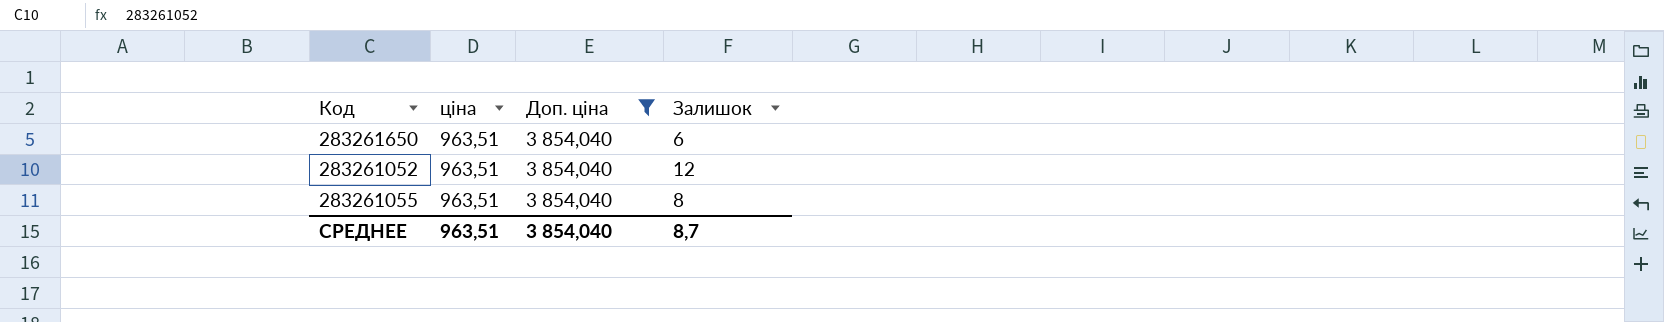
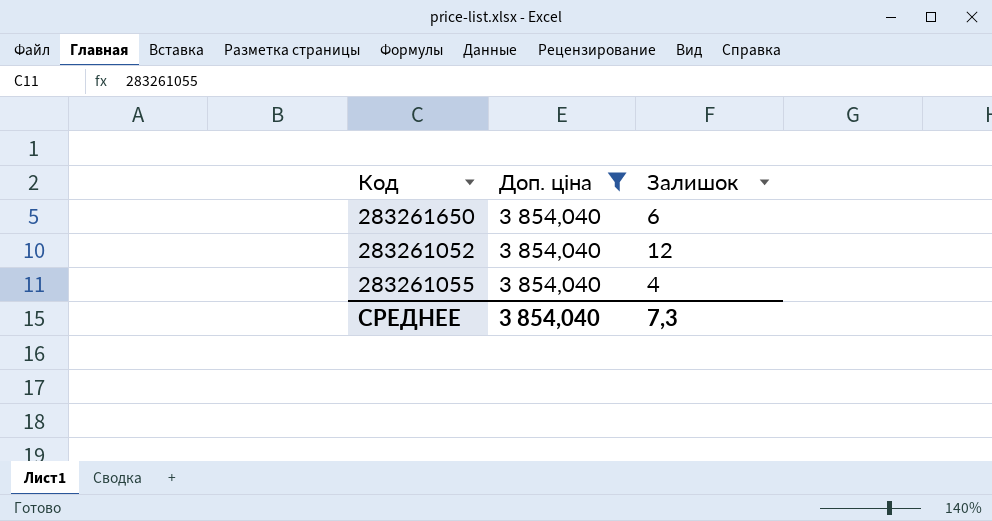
column ціна | position: 2 -> none
283261055 | Залишок: 8 -> 4
СРЕДНЕЕ | Залишок: 8,7 -> 7,3

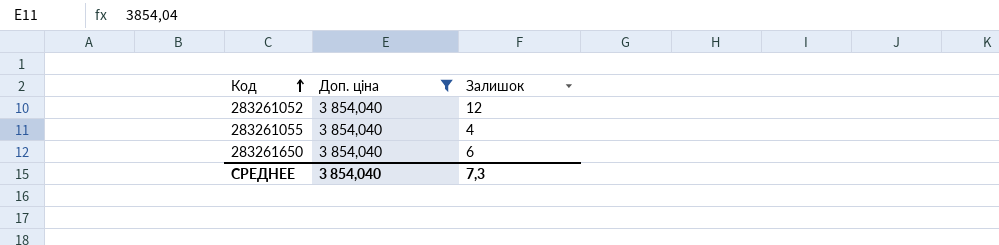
row order: none -> Код ascending

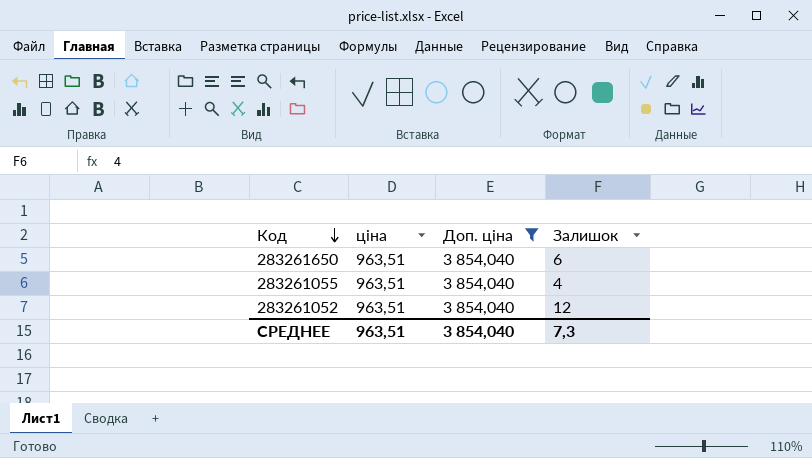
row order: Код ascending -> Код descending
column ціна | position: none -> 2

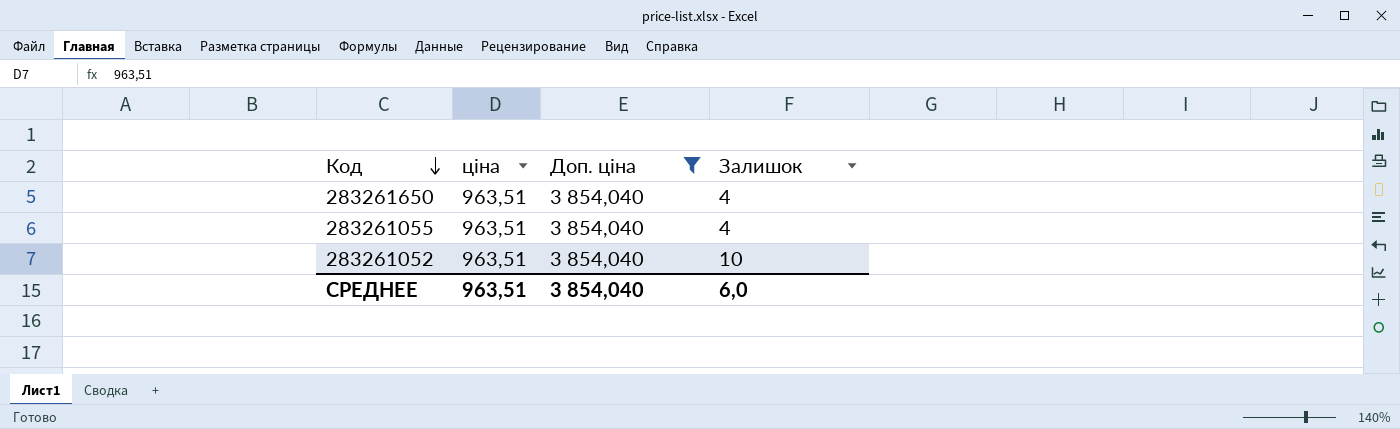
283261650 | Залишок: 6 -> 4
283261052 | Залишок: 12 -> 10
СРЕДНЕЕ | Залишок: 7,3 -> 6,0

